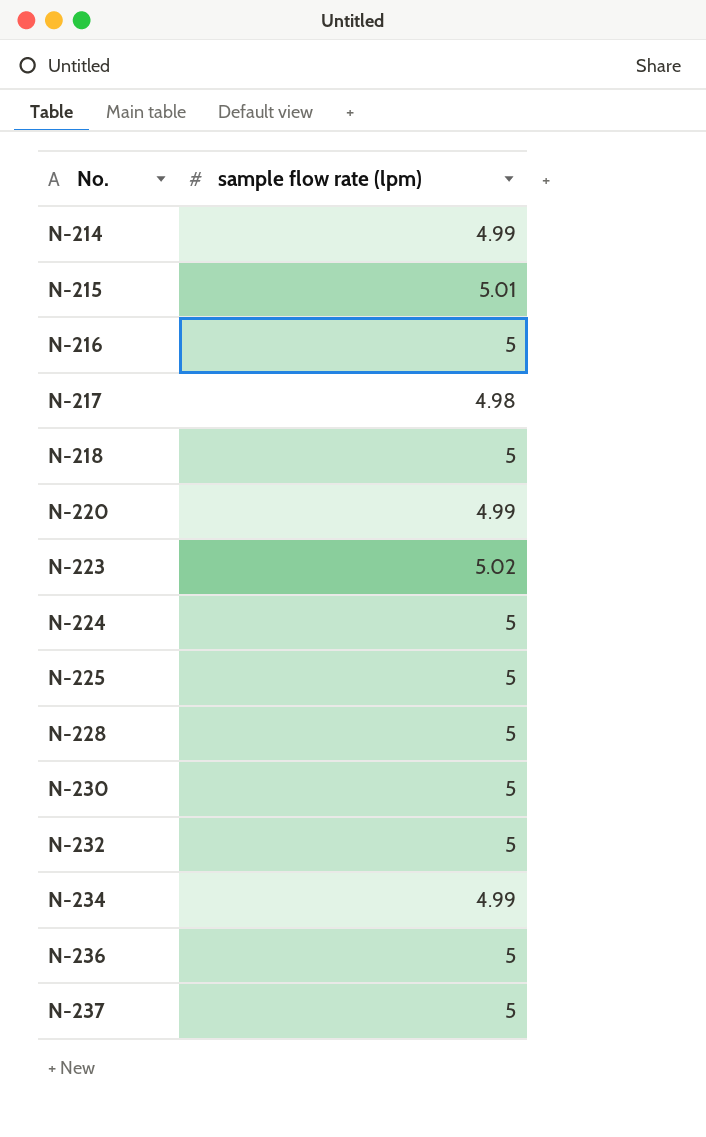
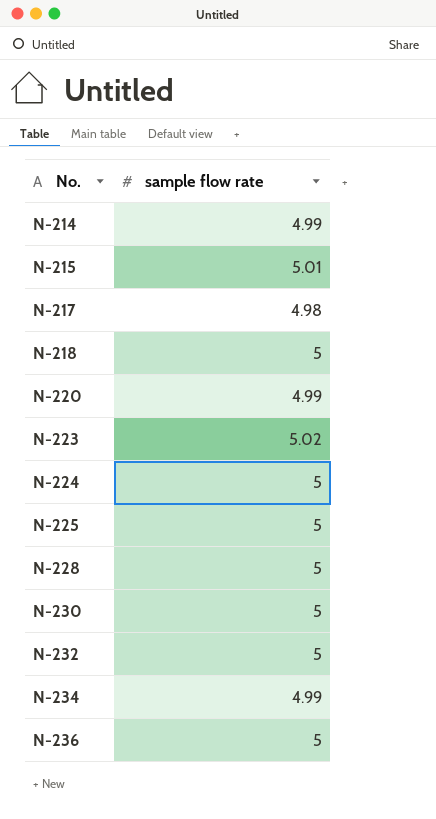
column name: sample flow rate (lpm) -> sample flow rate
row N-216: 5 -> none
row N-237: 5 -> none

